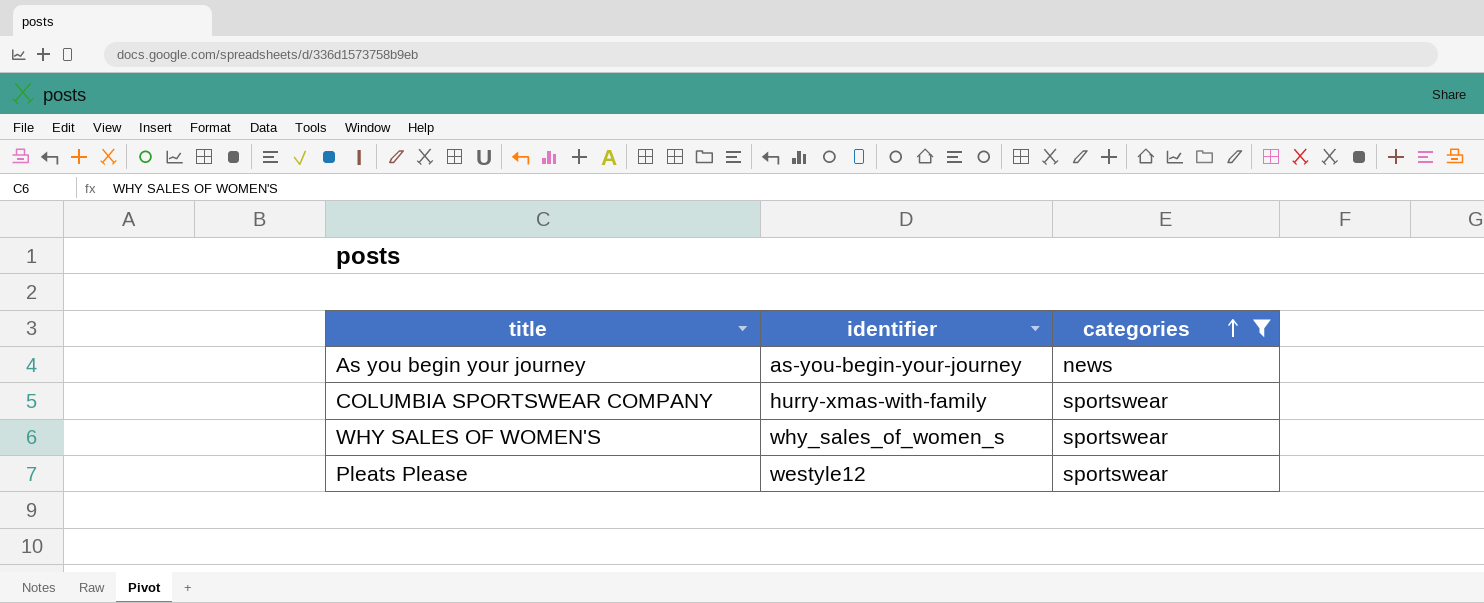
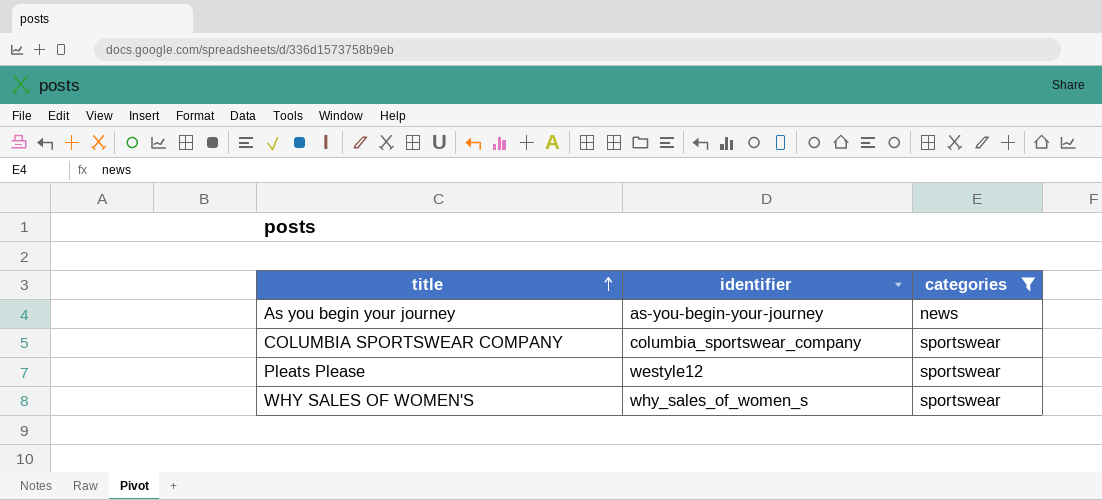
row order: categories ascending -> title ascending
COLUMBIA SPORTSWEAR COMPANY | identifier: hurry-xmas-with-family -> columbia_sportswear_company

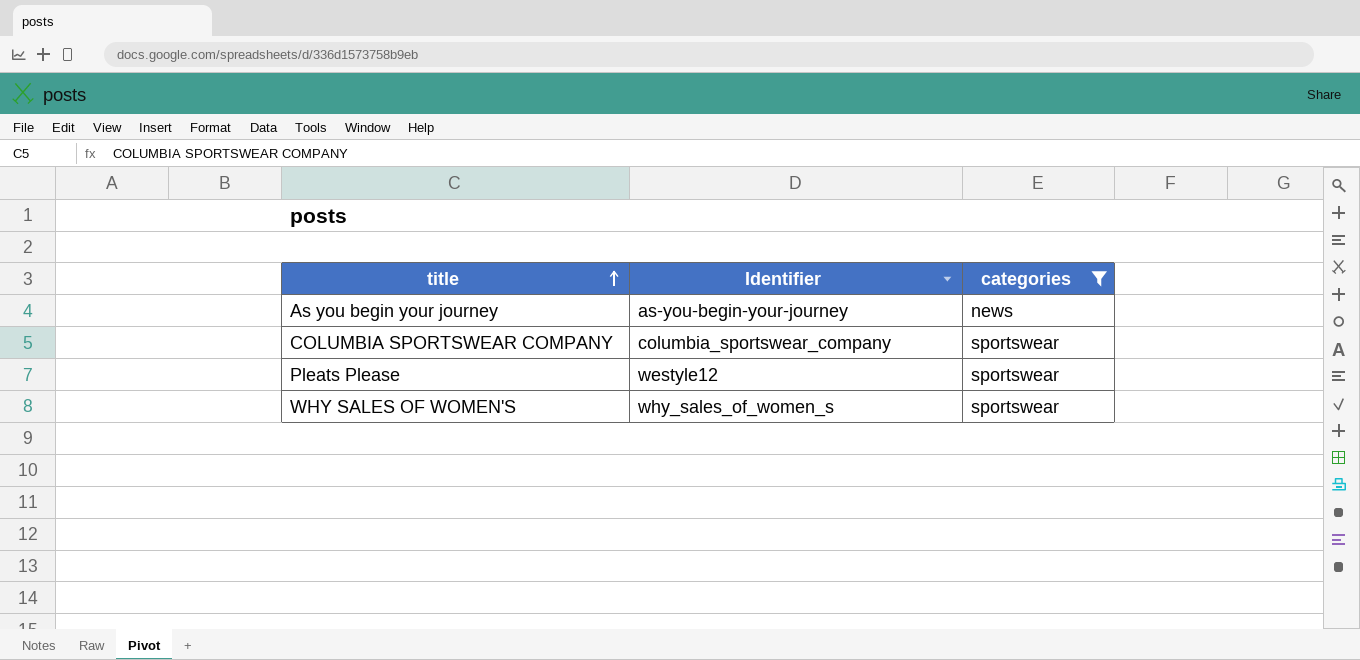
column name: identifier -> Identifier

